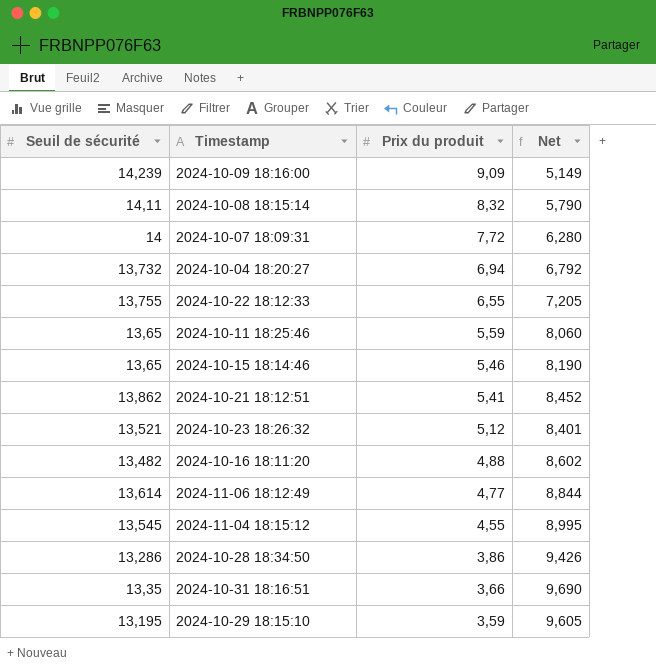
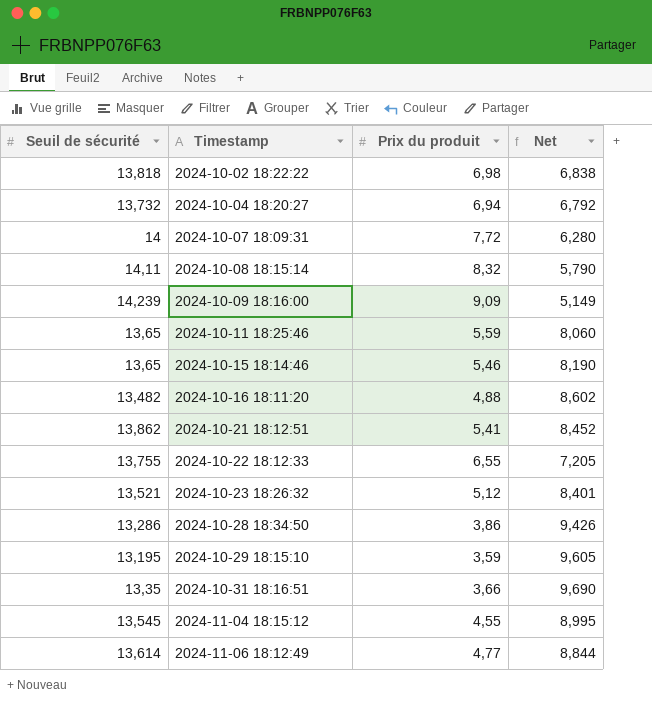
row order: Prix du produit descending -> Timestamp ascending
row 2024-10-02 18:22:22: none -> 13,818 | 6,98 | 6,838

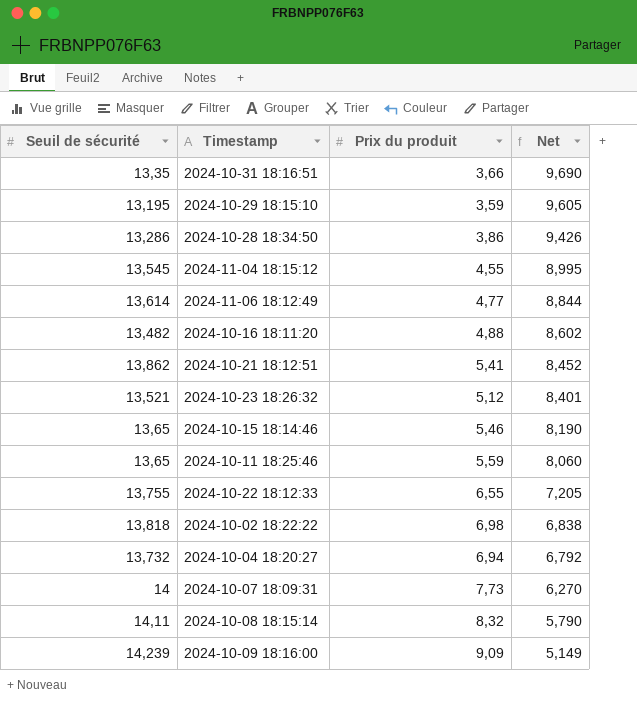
row order: Timestamp ascending -> Net descending
2024-10-07 18:09:31 | Prix du produit: 7,72 -> 7,73
2024-10-07 18:09:31 | Net: 6,280 -> 6,270

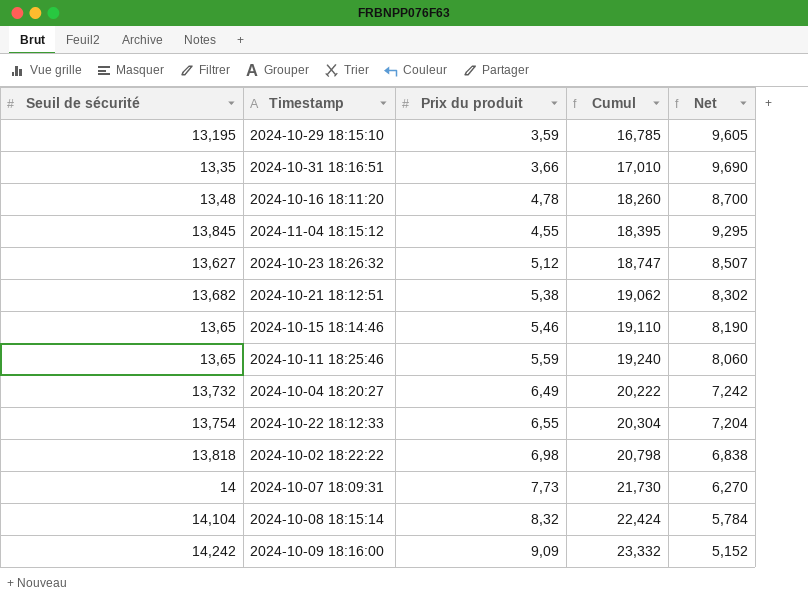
row order: Net descending -> Cumul ascending
column Cumul | formula: none -> [Seuil de sécurité] + [Prix du produit]
row 2024-10-28 18:34:50: 13,286 | 3,86 | 9,426 -> none
row 2024-11-06 18:12:49: 13,614 | 4,77 | 8,844 -> none
2024-10-16 18:11:20 | Seuil de sécurité: 13,482 -> 13,48
2024-10-16 18:11:20 | Prix du produit: 4,88 -> 4,78
2024-10-16 18:11:20 | Net: 8,602 -> 8,700
2024-11-04 18:15:12 | Seuil de sécurité: 13,545 -> 13,845
2024-11-04 18:15:12 | Net: 8,995 -> 9,295
2024-10-23 18:26:32 | Seuil de sécurité: 13,521 -> 13,627
2024-10-23 18:26:32 | Net: 8,401 -> 8,507
2024-10-21 18:12:51 | Seuil de sécurité: 13,862 -> 13,682
2024-10-21 18:12:51 | Prix du produit: 5,41 -> 5,38
2024-10-21 18:12:51 | Net: 8,452 -> 8,302
2024-10-04 18:20:27 | Prix du produit: 6,94 -> 6,49
2024-10-04 18:20:27 | Net: 6,792 -> 7,242
2024-10-22 18:12:33 | Seuil de sécurité: 13,755 -> 13,754
2024-10-22 18:12:33 | Net: 7,205 -> 7,204
2024-10-08 18:15:14 | Seuil de sécurité: 14,11 -> 14,104
2024-10-08 18:15:14 | Net: 5,790 -> 5,784
2024-10-09 18:16:00 | Seuil de sécurité: 14,239 -> 14,242
2024-10-09 18:16:00 | Net: 5,149 -> 5,152

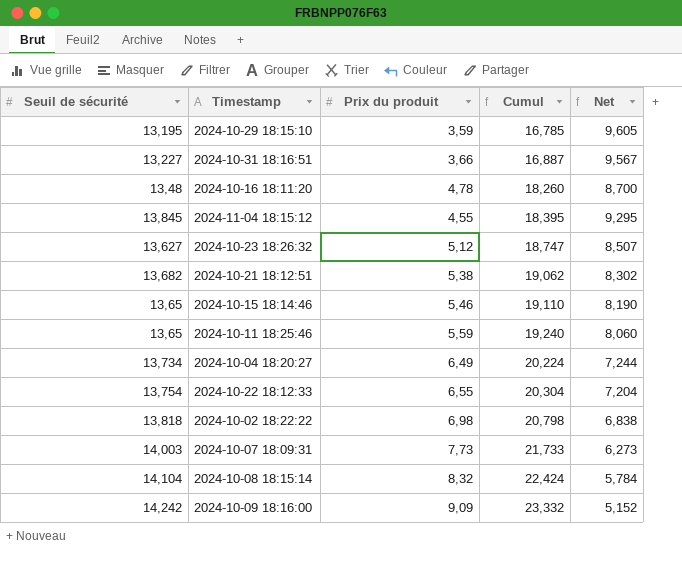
2024-10-31 18:16:51 | Seuil de sécurité: 13,35 -> 13,227
2024-10-31 18:16:51 | Cumul: 17,010 -> 16,887
2024-10-31 18:16:51 | Net: 9,690 -> 9,567
2024-10-04 18:20:27 | Seuil de sécurité: 13,732 -> 13,734
2024-10-04 18:20:27 | Cumul: 20,222 -> 20,224
2024-10-04 18:20:27 | Net: 7,242 -> 7,244
2024-10-07 18:09:31 | Seuil de sécurité: 14 -> 14,003
2024-10-07 18:09:31 | Cumul: 21,730 -> 21,733
2024-10-07 18:09:31 | Net: 6,270 -> 6,273

